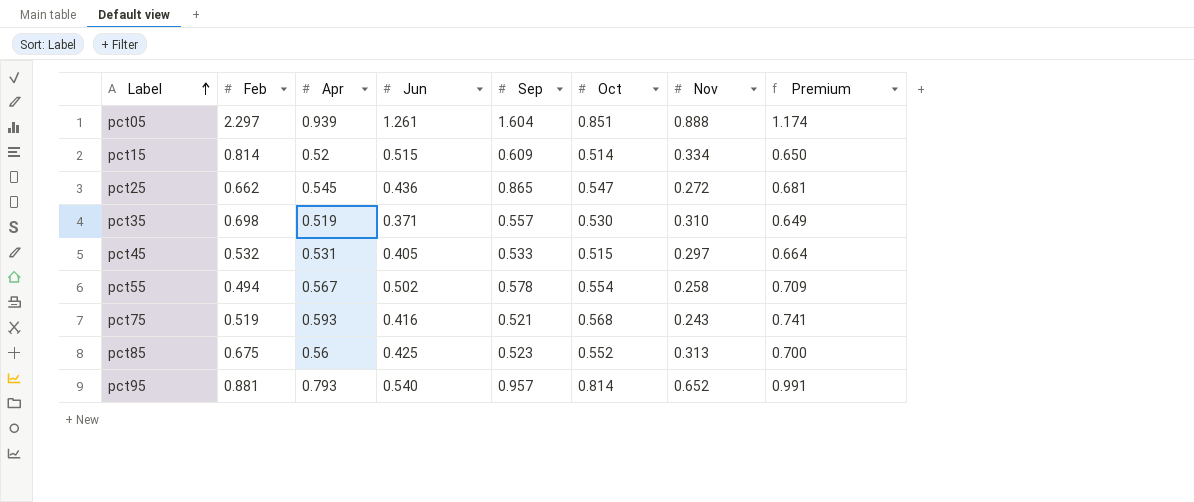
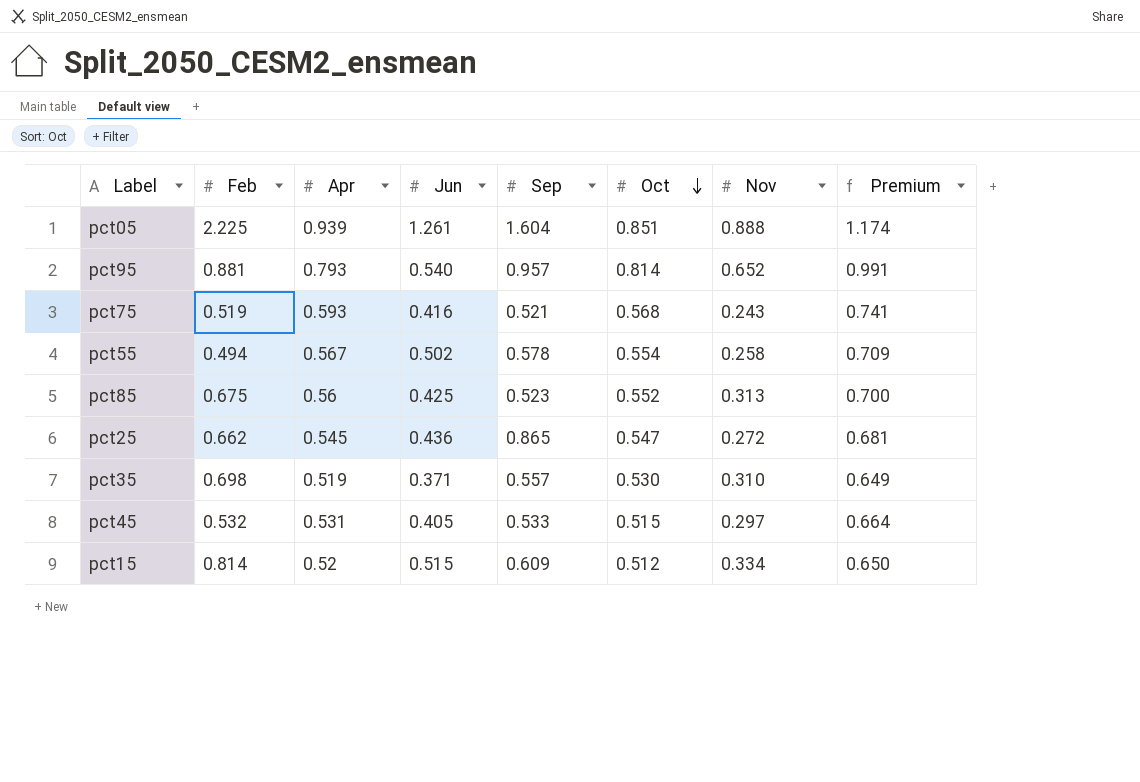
row order: Label ascending -> Oct descending
pct05 | Feb: 2.297 -> 2.225
pct15 | Oct: 0.514 -> 0.512

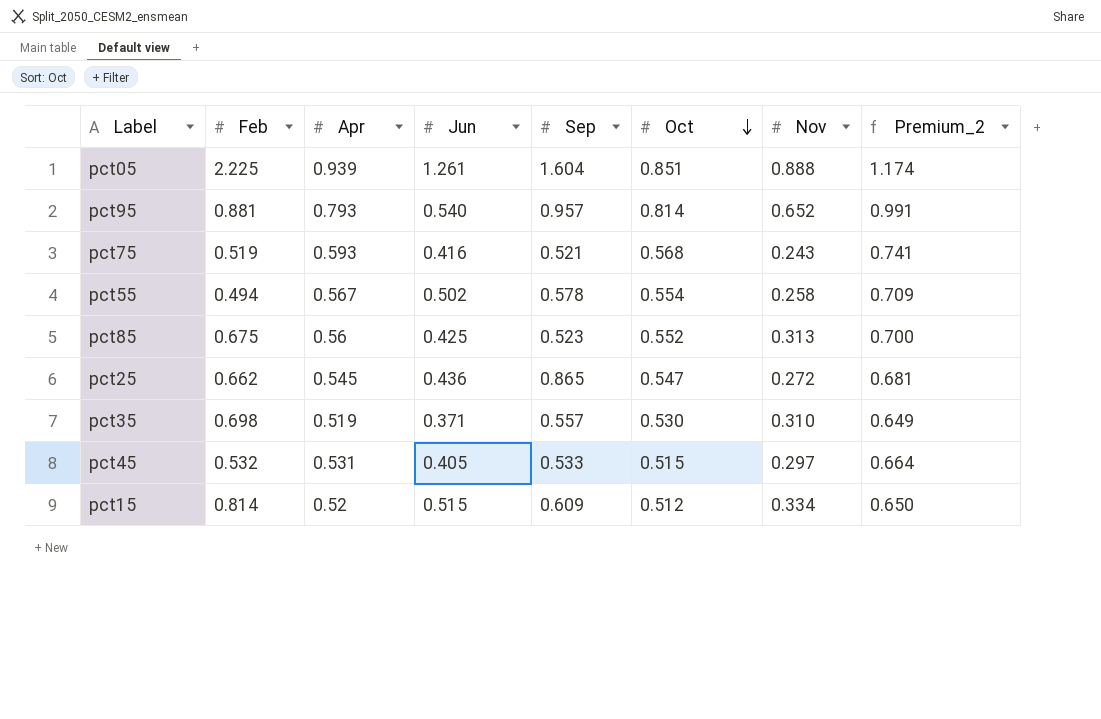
column name: Premium -> Premium_2

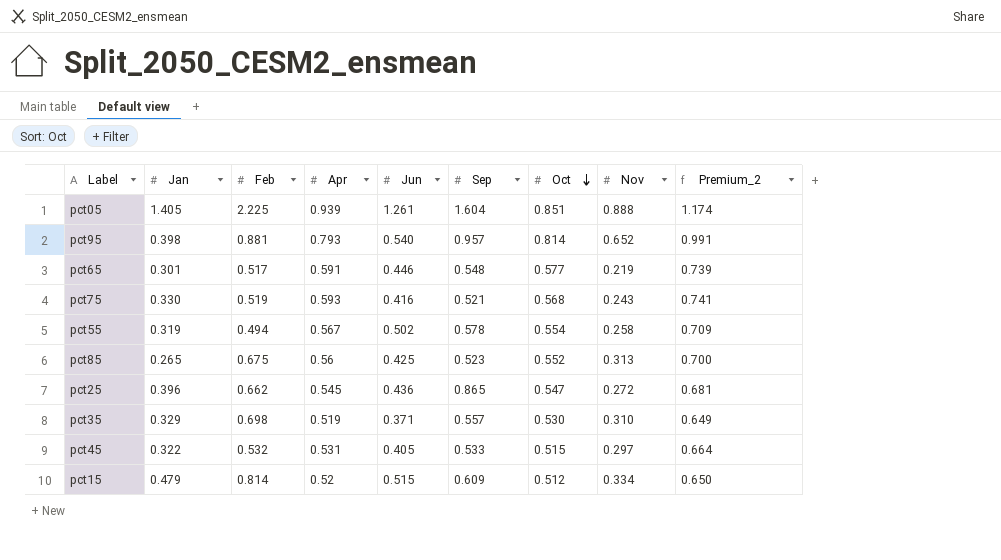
column Jan | position: none -> 2
row pct65: none -> 0.301 | 0.517 | 0.591 | 0.446 | 0.548 | 0.577 | 0.219 | 0.739

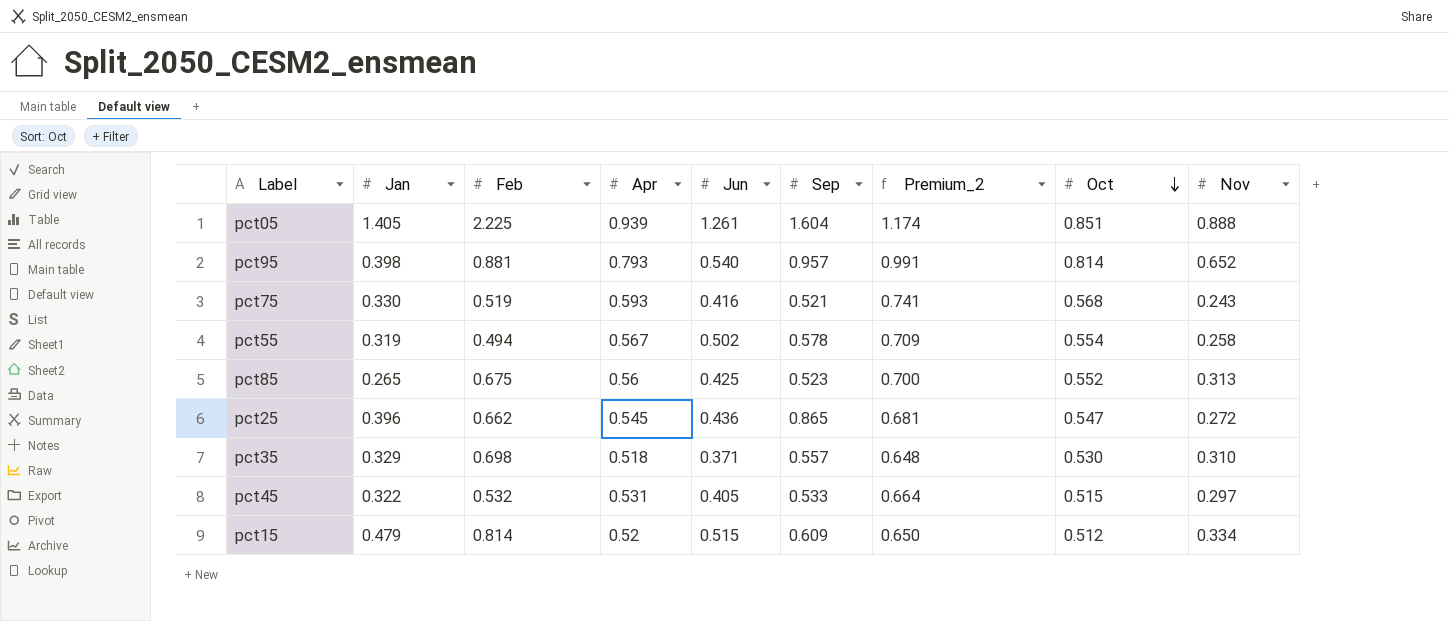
column Premium_2 | position: 9 -> 7
row pct65: 0.301 | 0.517 | 0.591 | 0.446 | 0.548 | 0.577 | 0.219 | 0.739 -> none
pct35 | Apr: 0.519 -> 0.518
pct35 | Premium_2: 0.649 -> 0.648

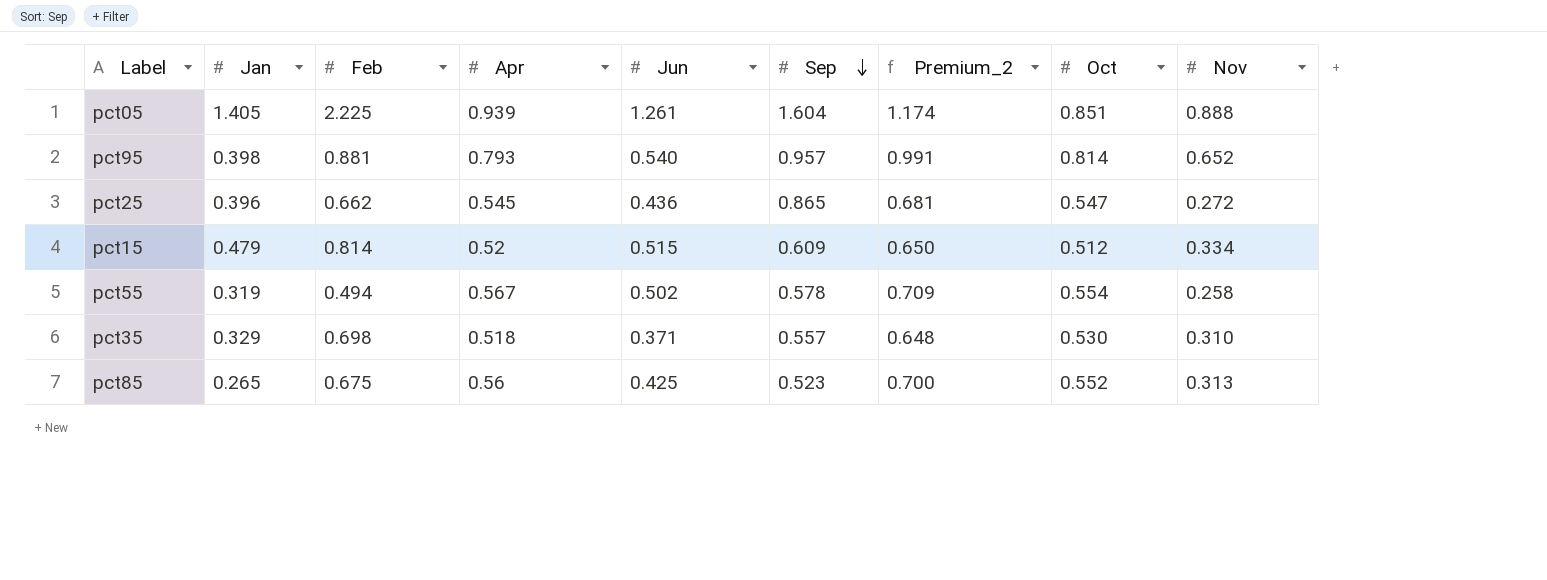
row order: Oct descending -> Sep descending
row pct75: 0.330 | 0.519 | 0.593 | 0.416 | 0.521 | 0.741 | 0.568 | 0.243 -> none
row pct45: 0.322 | 0.532 | 0.531 | 0.405 | 0.533 | 0.664 | 0.515 | 0.297 -> none

